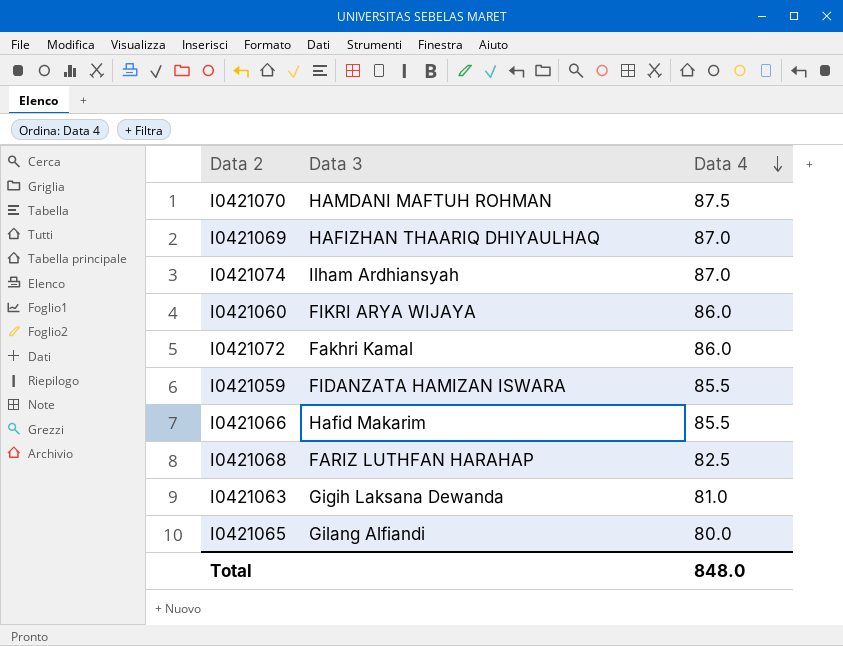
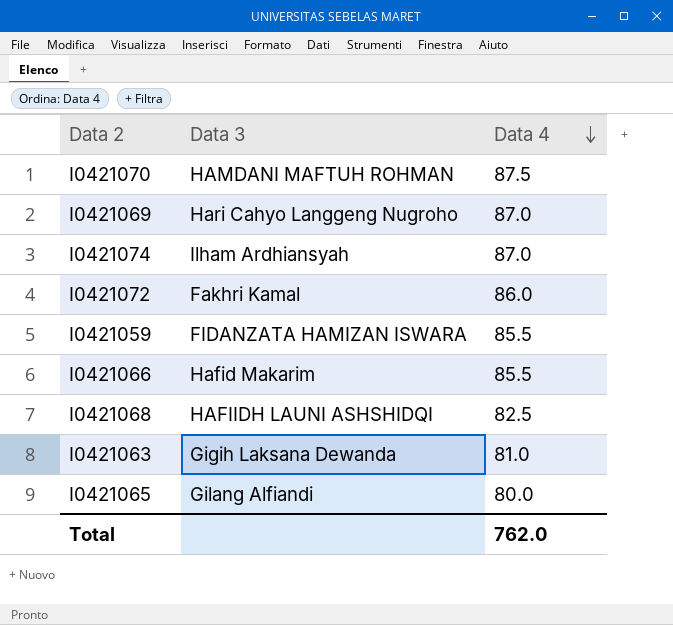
row I0421060: FIKRI ARYA WIJAYA | 86.0 -> none
I0421069 | Data 3: HAFIZHAN THAARIQ DHIYAULHAQ -> Hari Cahyo Langgeng Nugroho
I0421068 | Data 3: FARIZ LUTHFAN HARAHAP -> HAFIIDH LAUNI ASHSHIDQI
Total | Data 4: 848.0 -> 762.0

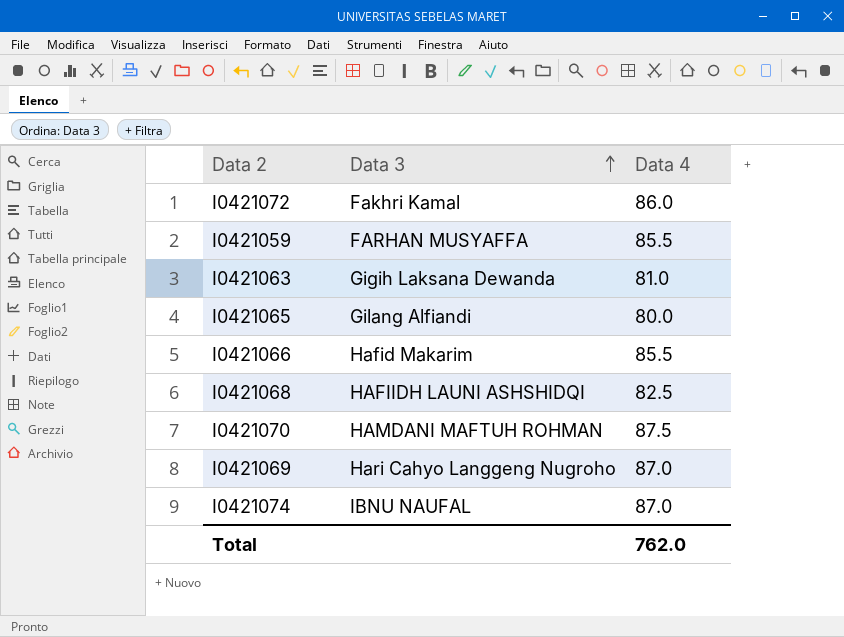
row order: Data 4 descending -> Data 3 ascending
I0421059 | Data 3: FIDANZATA HAMIZAN ISWARA -> FARHAN MUSYAFFA
I0421074 | Data 3: Ilham Ardhiansyah -> IBNU NAUFAL

